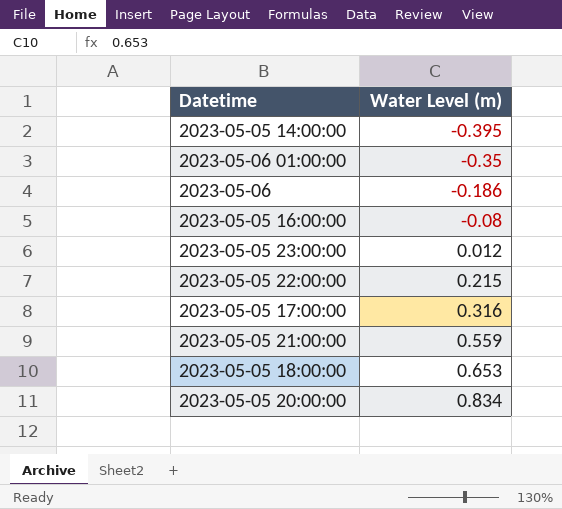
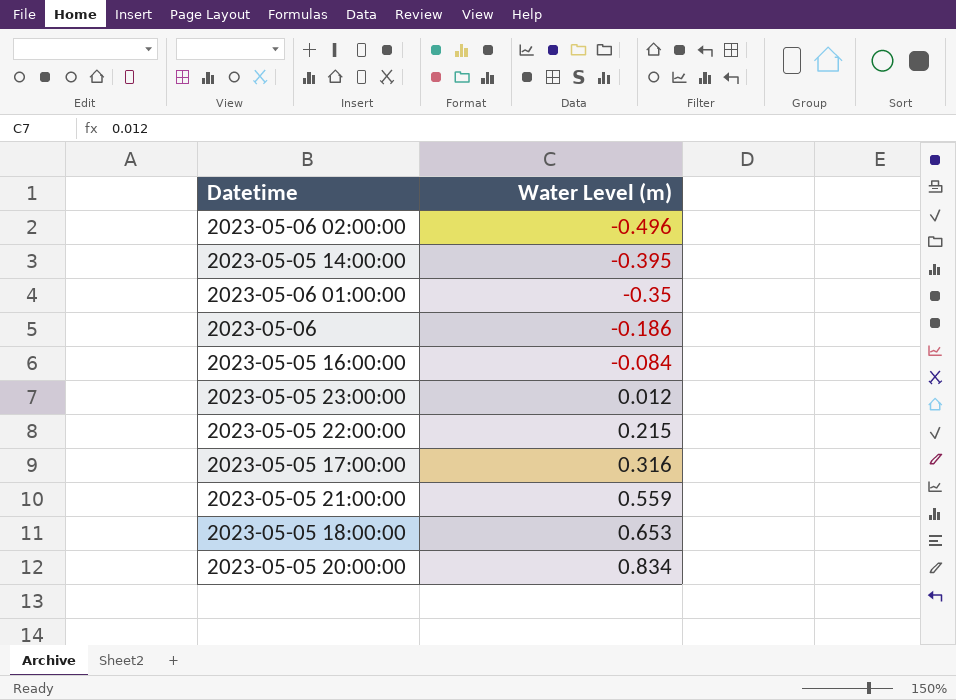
row 2023-05-06 02:00:00: none -> -0.496
2023-05-05 16:00:00 | Water Level (m): -0.08 -> -0.084

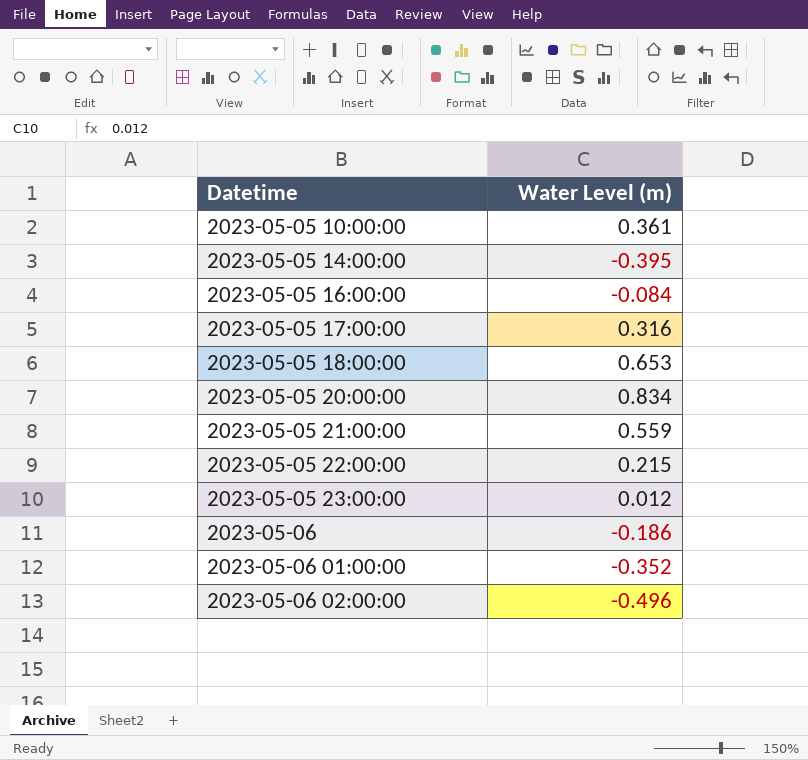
row order: Water Level (m) ascending -> Datetime ascending
row 2023-05-05 10:00:00: none -> 0.361
2023-05-06 01:00:00 | Water Level (m): -0.35 -> -0.352

